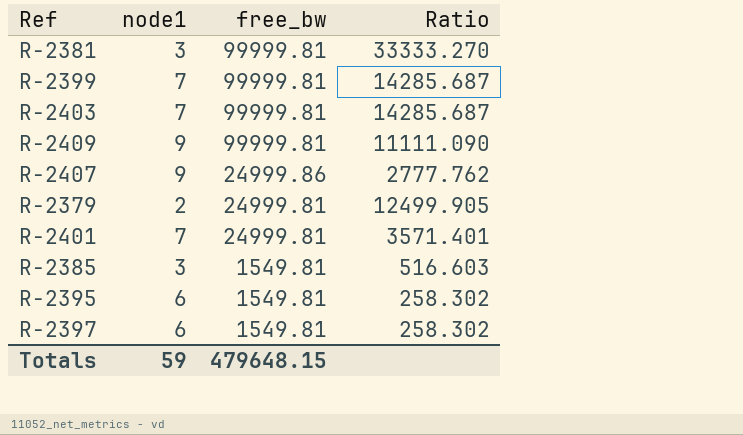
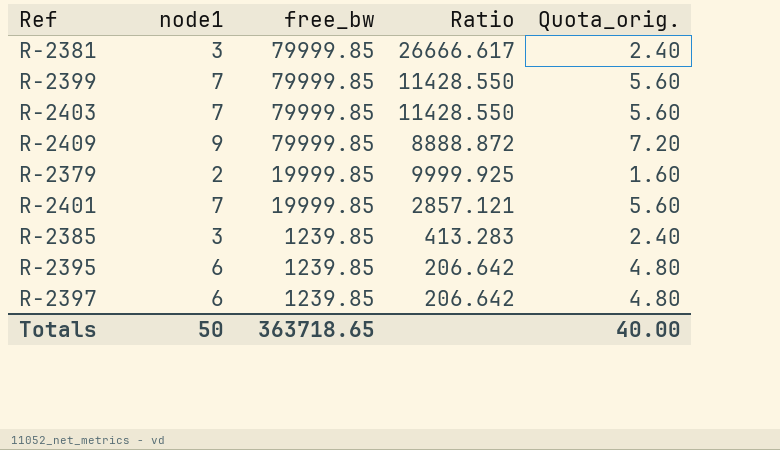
column Quota_orig. | formula: none -> [node1] * 0.8
row R-2407: 9 | 24999.86 | 2777.762 -> none
R-2381 | free_bw: 99999.81 -> 79999.85
R-2381 | Ratio: 33333.270 -> 26666.617
R-2399 | free_bw: 99999.81 -> 79999.85
R-2399 | Ratio: 14285.687 -> 11428.550
R-2403 | free_bw: 99999.81 -> 79999.85
R-2403 | Ratio: 14285.687 -> 11428.550
R-2409 | free_bw: 99999.81 -> 79999.85
R-2409 | Ratio: 11111.090 -> 8888.872
R-2379 | free_bw: 24999.81 -> 19999.85
R-2379 | Ratio: 12499.905 -> 9999.925
R-2401 | free_bw: 24999.81 -> 19999.85
R-2401 | Ratio: 3571.401 -> 2857.121
R-2385 | free_bw: 1549.81 -> 1239.85
R-2385 | Ratio: 516.603 -> 413.283
R-2395 | free_bw: 1549.81 -> 1239.85
R-2395 | Ratio: 258.302 -> 206.642
R-2397 | free_bw: 1549.81 -> 1239.85
R-2397 | Ratio: 258.302 -> 206.642
Totals | node1: 59 -> 50
Totals | free_bw: 479648.15 -> 363718.65

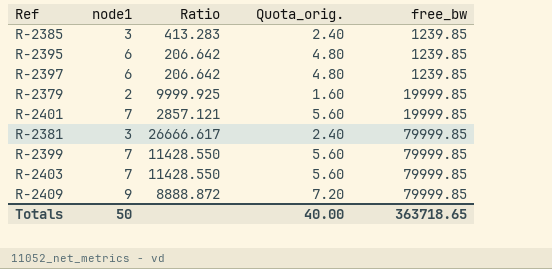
row order: free_bw descending -> free_bw ascending
column free_bw | position: 3 -> 5

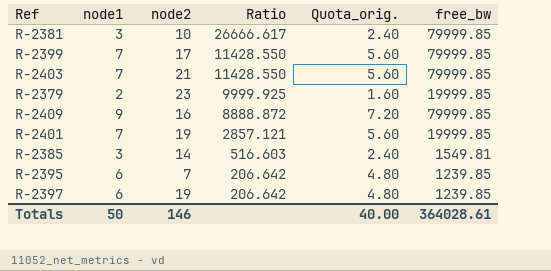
row order: free_bw ascending -> Ratio descending
column node2 | position: none -> 3
R-2385 | Ratio: 413.283 -> 516.603
R-2385 | free_bw: 1239.85 -> 1549.81
Totals | free_bw: 363718.65 -> 364028.61

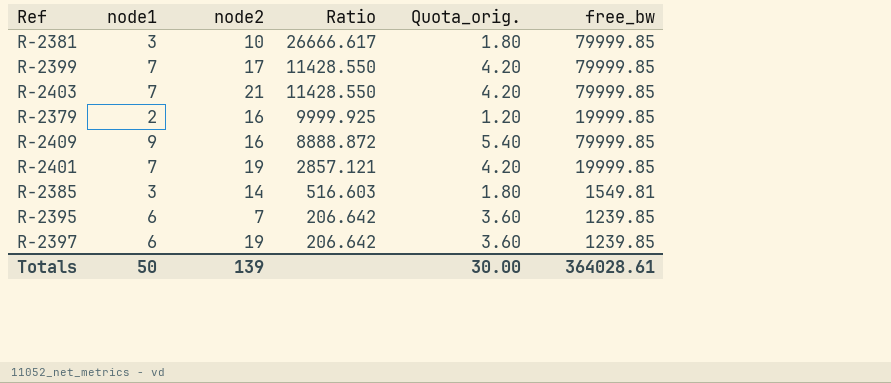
column Quota_orig. | formula: [node1] * 0.8 -> [node1] * 0.6
R-2379 | node2: 23 -> 16
Totals | node2: 146 -> 139
Totals | Quota_orig.: 40.00 -> 30.00

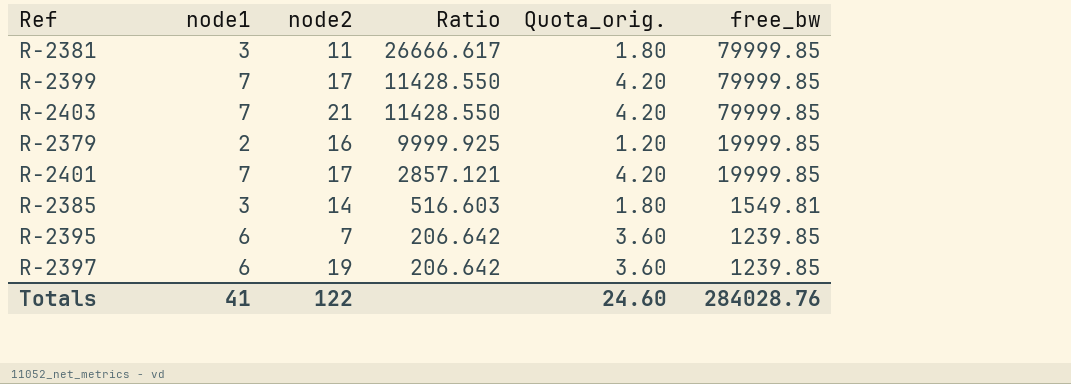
row R-2409: 9 | 16 | 8888.872 | 5.40 | 79999.85 -> none
R-2381 | node2: 10 -> 11
R-2401 | node2: 19 -> 17
Totals | node1: 50 -> 41
Totals | node2: 139 -> 122
Totals | Quota_orig.: 30.00 -> 24.60
Totals | free_bw: 364028.61 -> 284028.76

